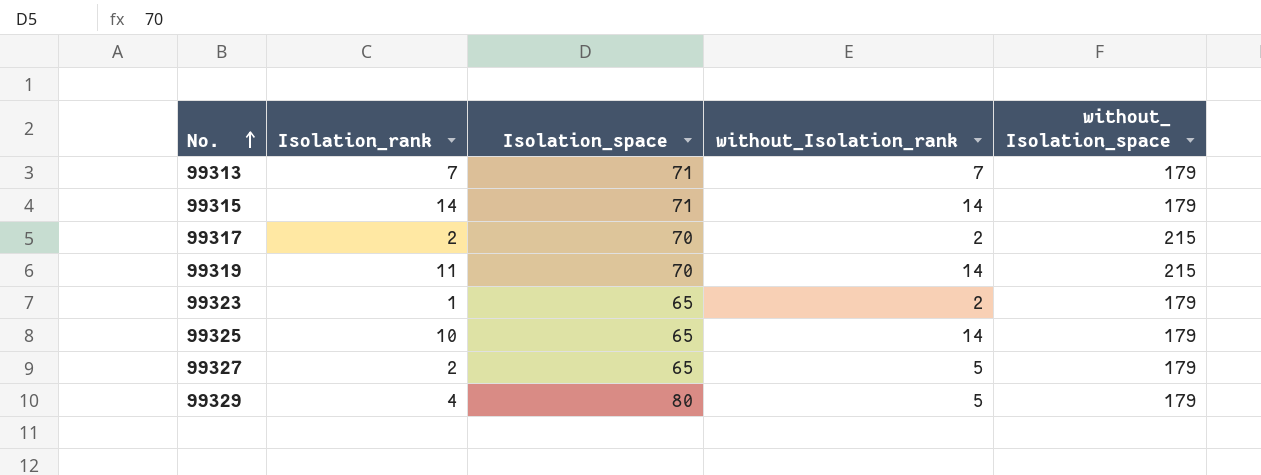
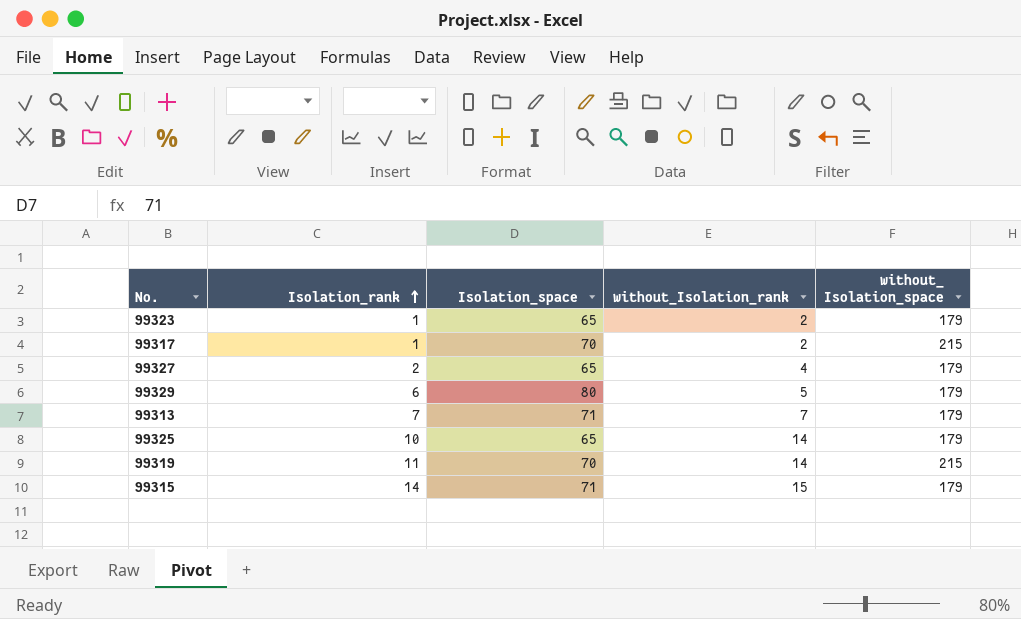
row order: No. ascending -> Isolation_rank ascending
99317 | Isolation_rank: 2 -> 1
99327 | without_Isolation_rank: 5 -> 4
99329 | Isolation_rank: 4 -> 6
99315 | without_Isolation_rank: 14 -> 15

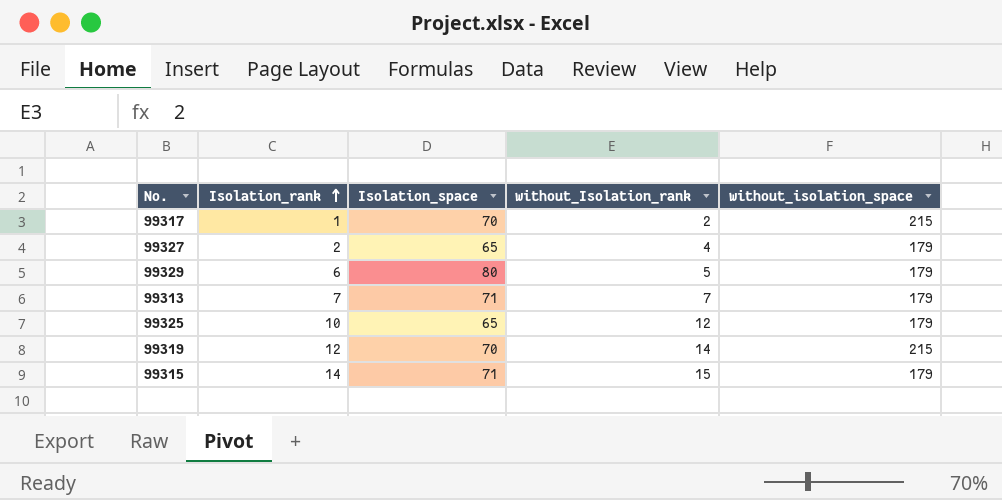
column name: without_ Isolation_space -> without_isolation_space
row 99323: 1 | 65 | 2 | 179 -> none
99325 | without_Isolation_rank: 14 -> 12
99319 | Isolation_rank: 11 -> 12

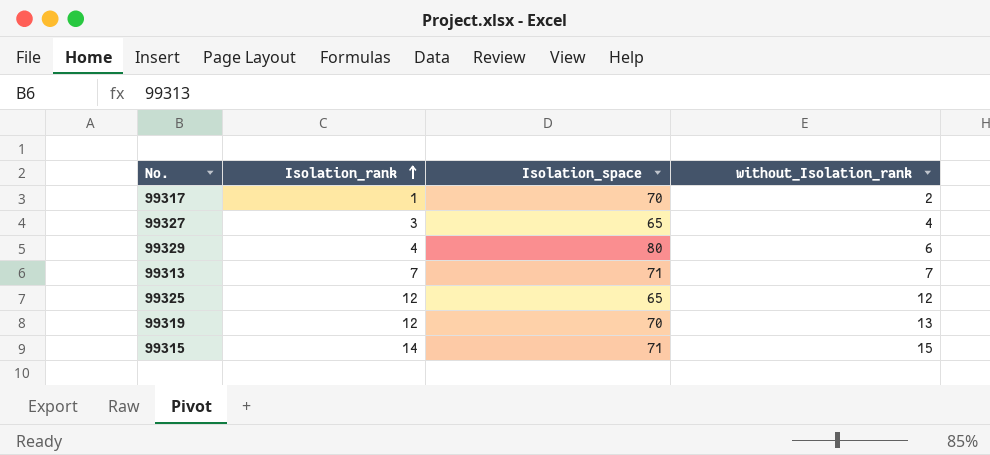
column without_isolation_space | position: 5 -> none
99327 | Isolation_rank: 2 -> 3
99329 | Isolation_rank: 6 -> 4
99329 | without_Isolation_rank: 5 -> 6
99325 | Isolation_rank: 10 -> 12
99319 | without_Isolation_rank: 14 -> 13

